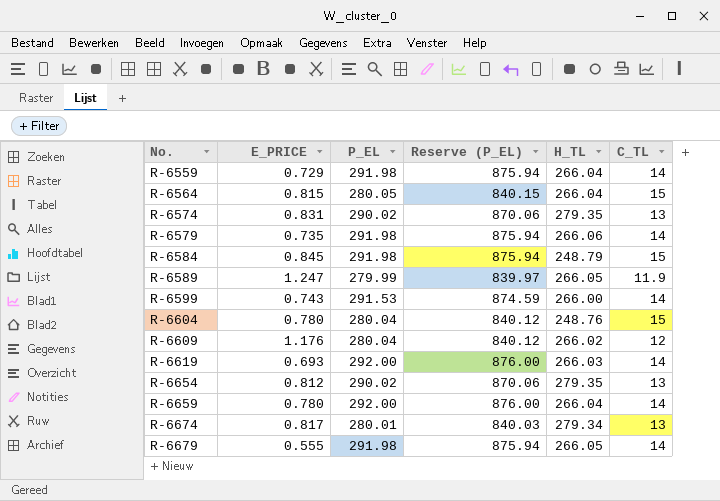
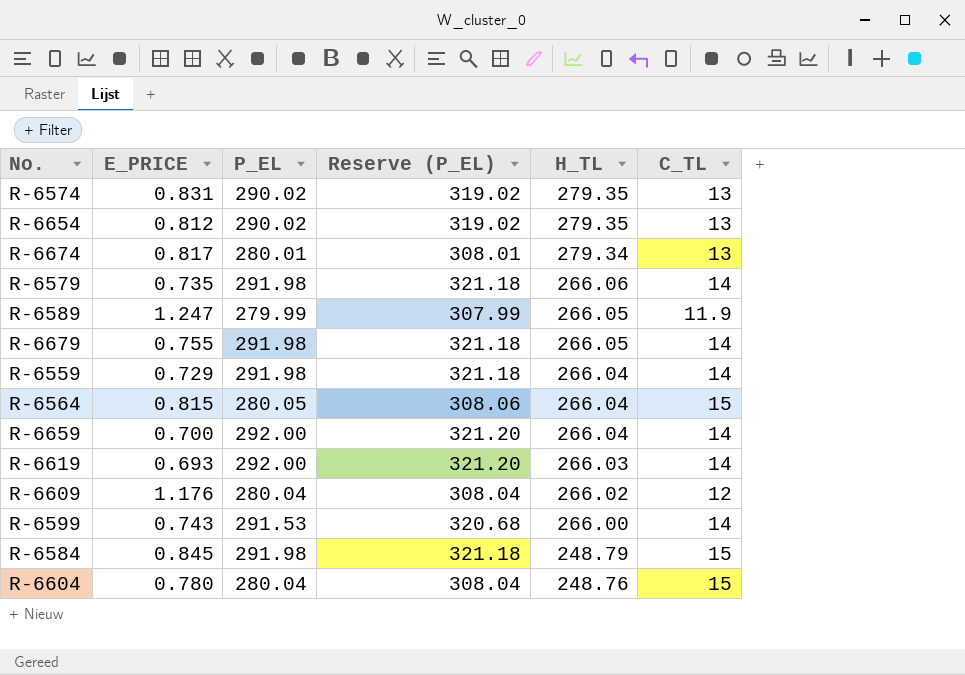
row order: No. ascending -> H_TL descending
column Reserve (P_EL) | formula: [P_EL] * 3 -> [P_EL] * 1.1
R-6679 | E_PRICE: 0.555 -> 0.755
R-6659 | E_PRICE: 0.780 -> 0.700

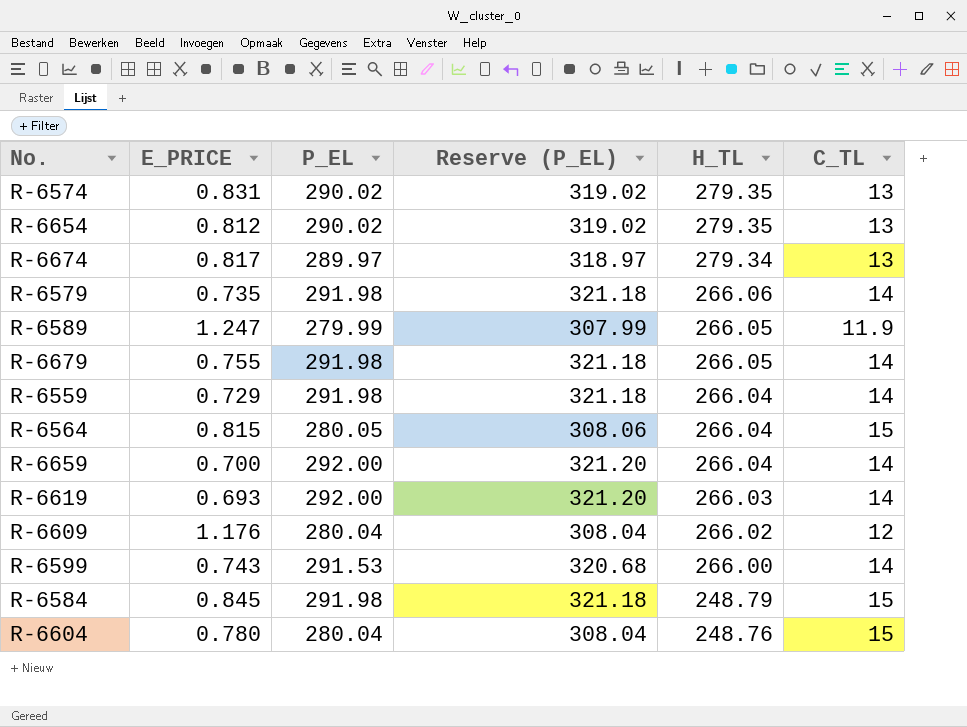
R-6674 | P_EL: 280.01 -> 289.97
R-6674 | Reserve (P_EL): 308.01 -> 318.97

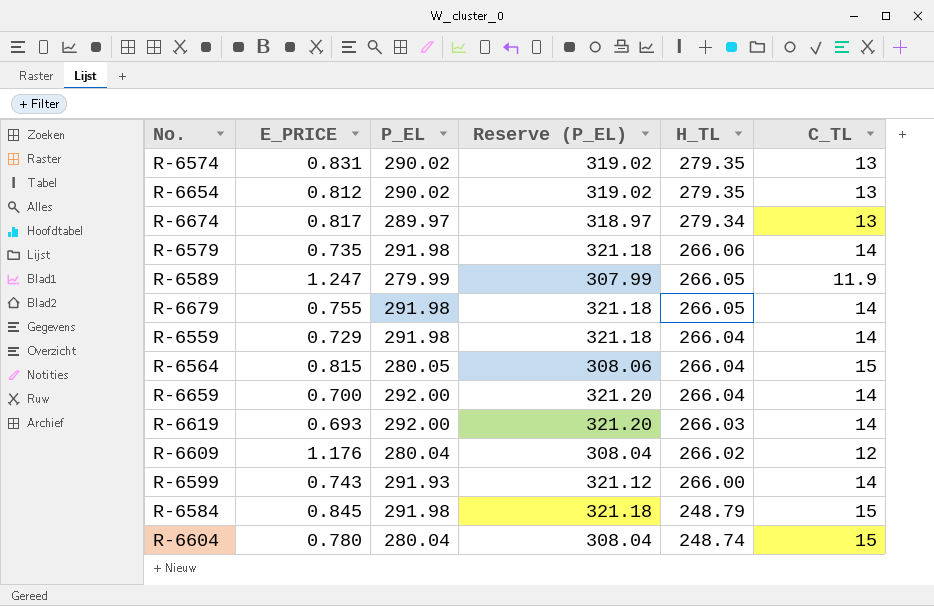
R-6599 | P_EL: 291.53 -> 291.93
R-6599 | Reserve (P_EL): 320.68 -> 321.12
R-6604 | H_TL: 248.76 -> 248.74

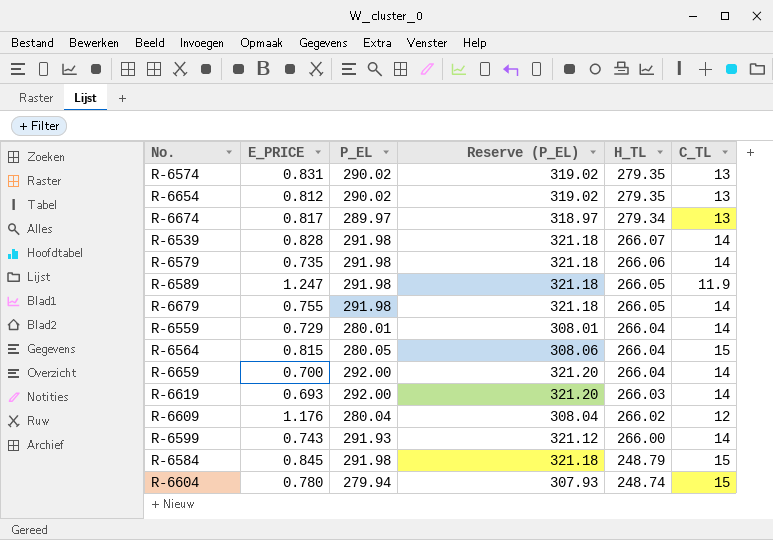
row R-6539: none -> 0.828 | 291.98 | 321.18 | 266.07 | 14
R-6589 | P_EL: 279.99 -> 291.98
R-6589 | Reserve (P_EL): 307.99 -> 321.18
R-6559 | P_EL: 291.98 -> 280.01
R-6559 | Reserve (P_EL): 321.18 -> 308.01
R-6604 | P_EL: 280.04 -> 279.94
R-6604 | Reserve (P_EL): 308.04 -> 307.93

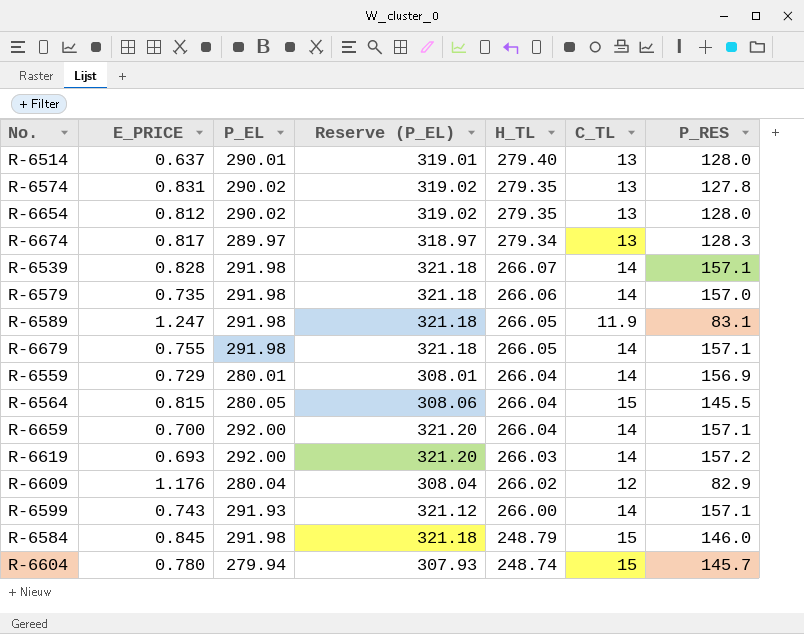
column P_RES | position: none -> 7
row R-6514: none -> 0.637 | 290.01 | 319.01 | 279.40 | 13 | 128.0

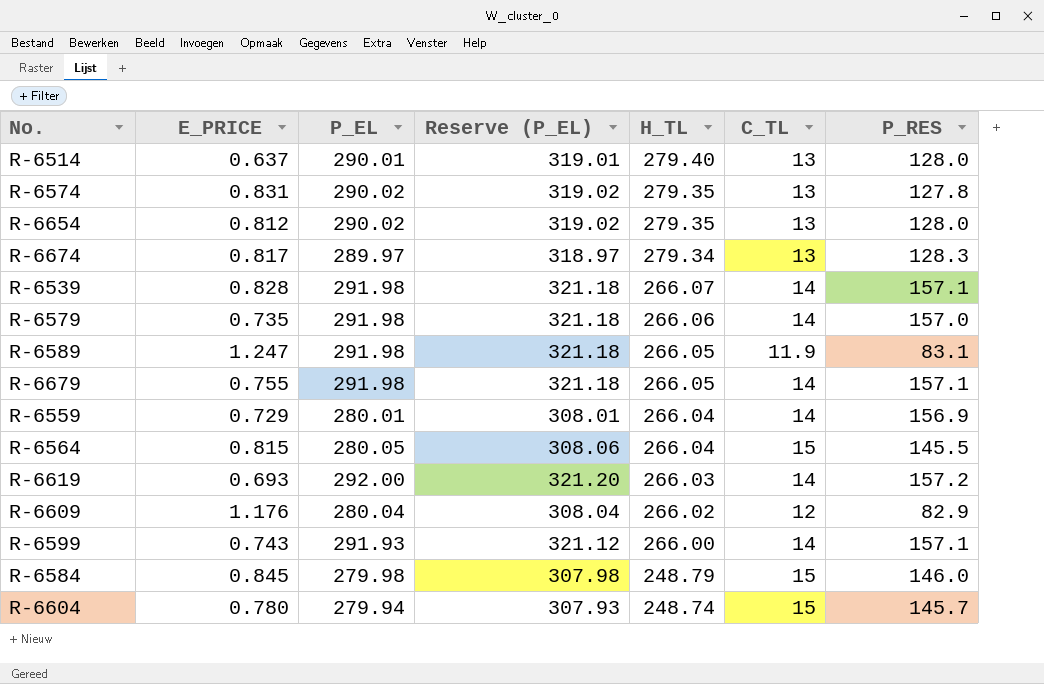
row R-6659: 0.700 | 292.00 | 321.20 | 266.04 | 14 | 157.1 -> none
R-6584 | P_EL: 291.98 -> 279.98
R-6584 | Reserve (P_EL): 321.18 -> 307.98

